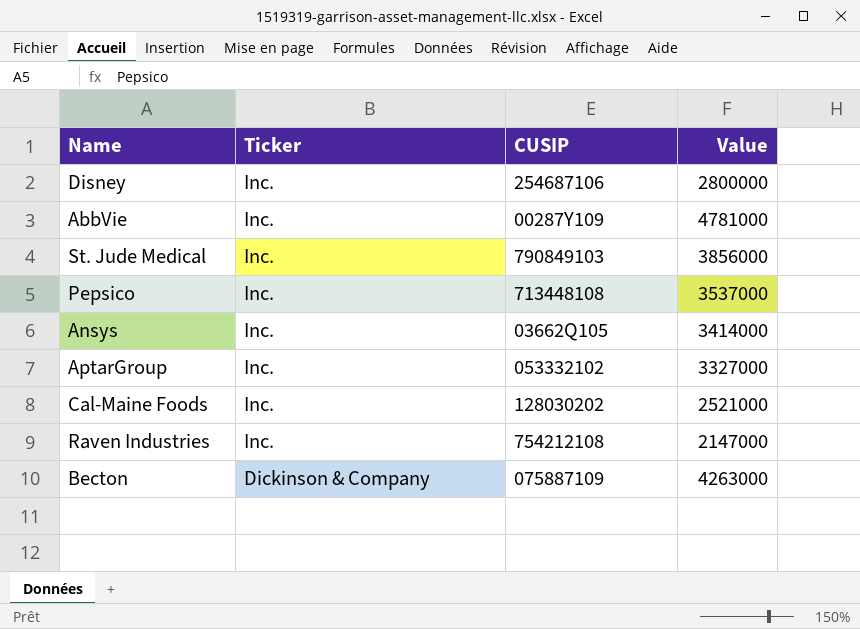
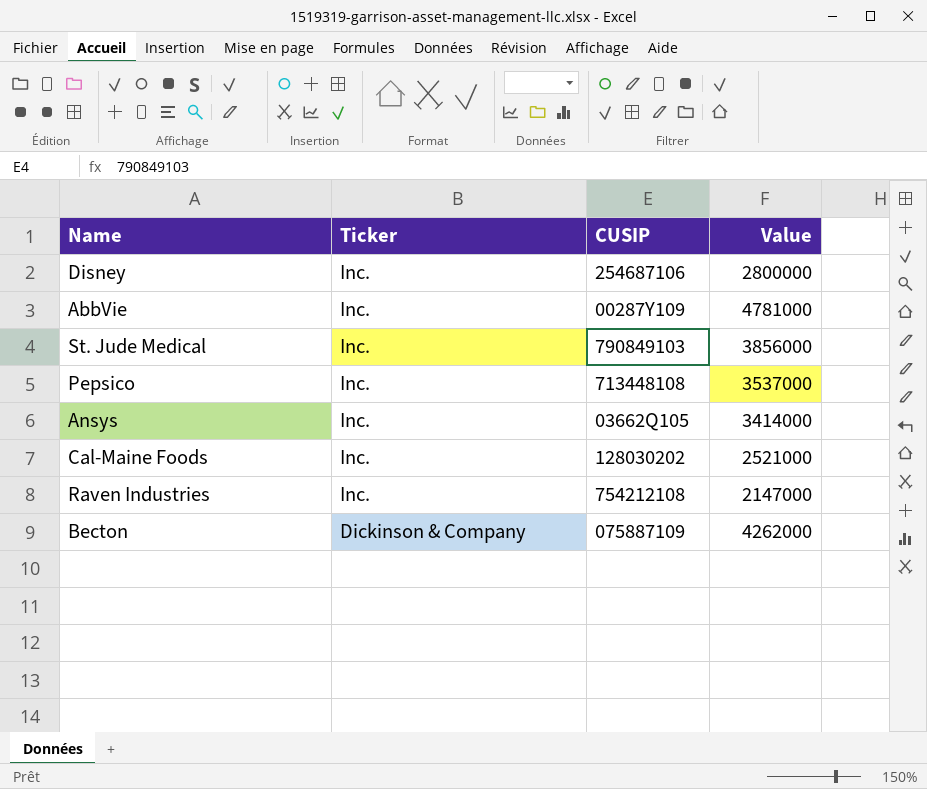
row AptarGroup: Inc. | 053332102 | 3327000 -> none
Becton | Value: 4263000 -> 4262000

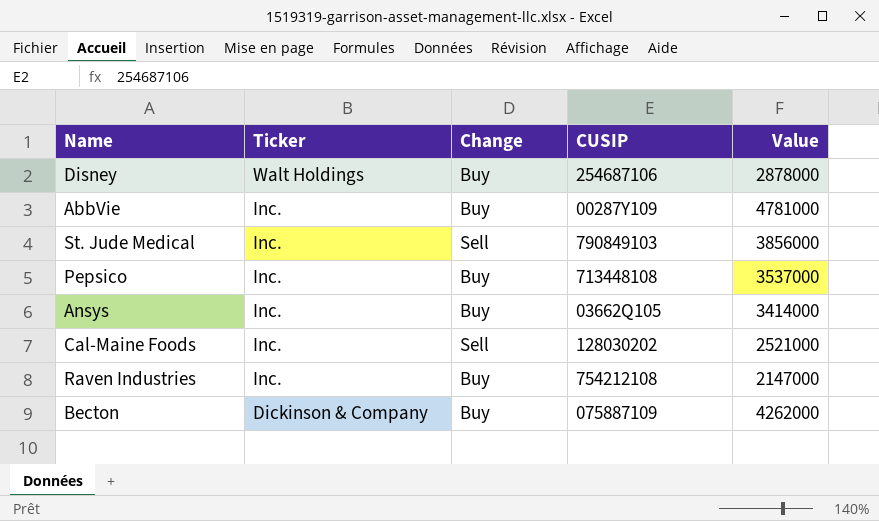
column Change | position: none -> 3
Disney | Ticker: Inc. -> Walt Holdings
Disney | Value: 2800000 -> 2878000

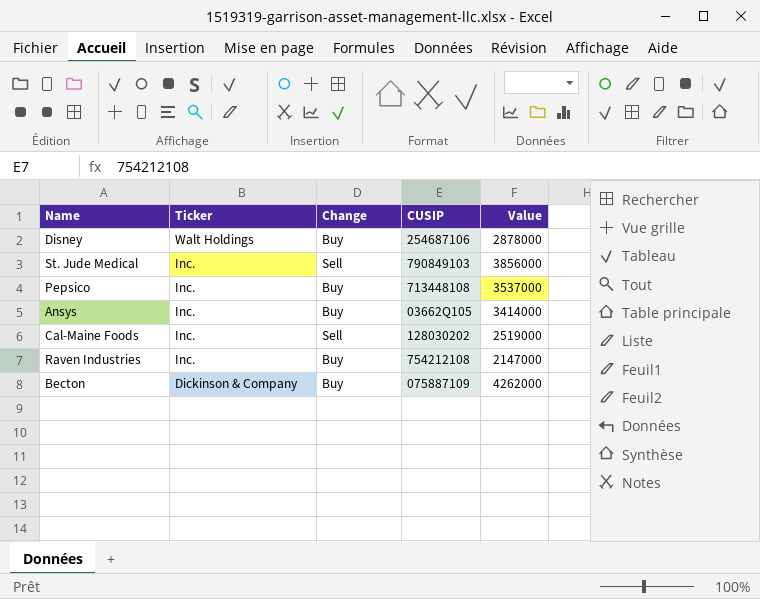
row AbbVie: Inc. | Buy | 00287Y109 | 4781000 -> none
Cal-Maine Foods | Value: 2521000 -> 2519000

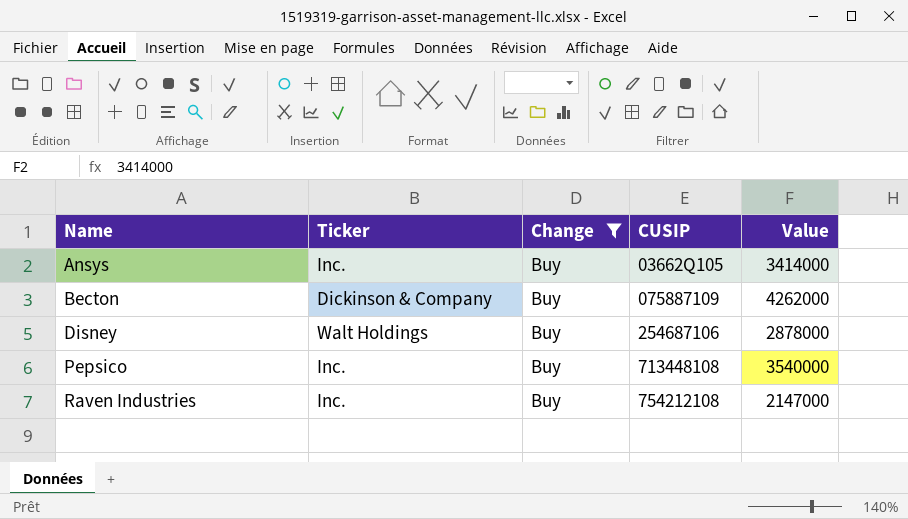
filter: none -> Change = Buy
row order: Ticker descending -> Name ascending
Pepsico | Value: 3537000 -> 3540000

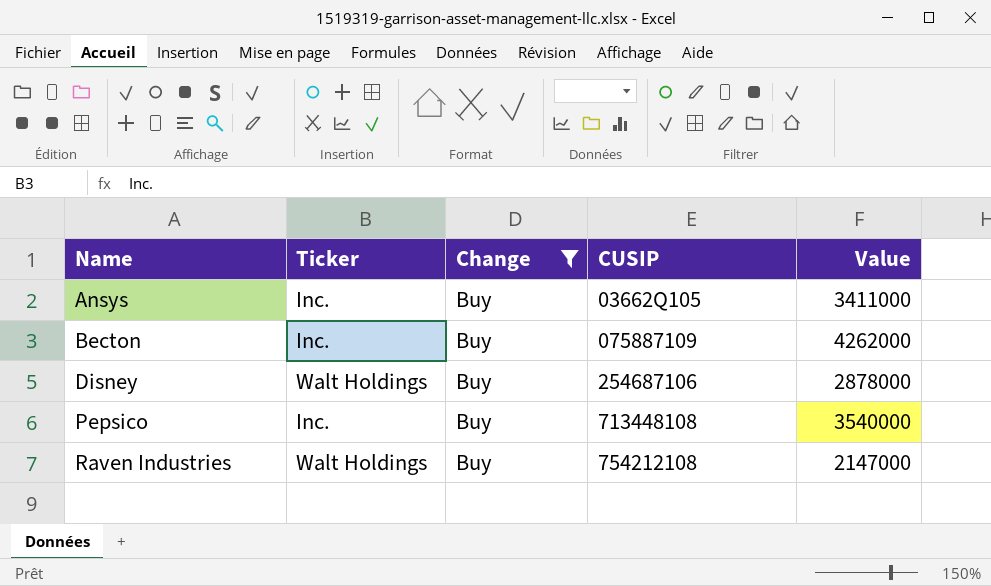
Ansys | Value: 3414000 -> 3411000
Becton | Ticker: Dickinson & Company -> Inc.
Raven Industries | Ticker: Inc. -> Walt Holdings

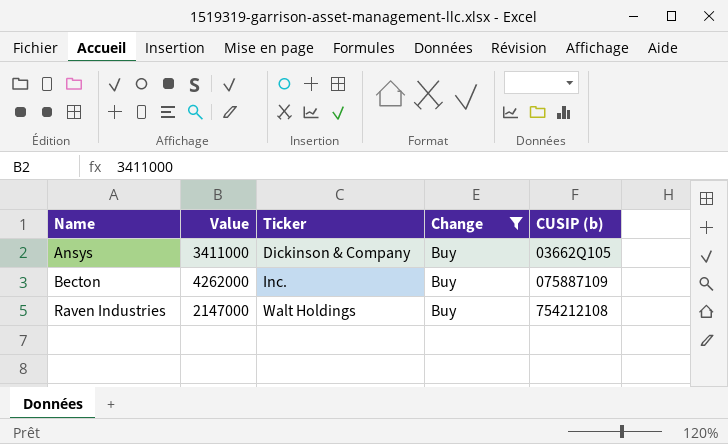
column Value | position: 5 -> 2
column name: CUSIP -> CUSIP (b)
row Disney: Walt Holdings | Buy | 254687106 | 2878000 -> none
row Pepsico: Inc. | Buy | 713448108 | 3540000 -> none
Ansys | Ticker: Inc. -> Dickinson & Company

